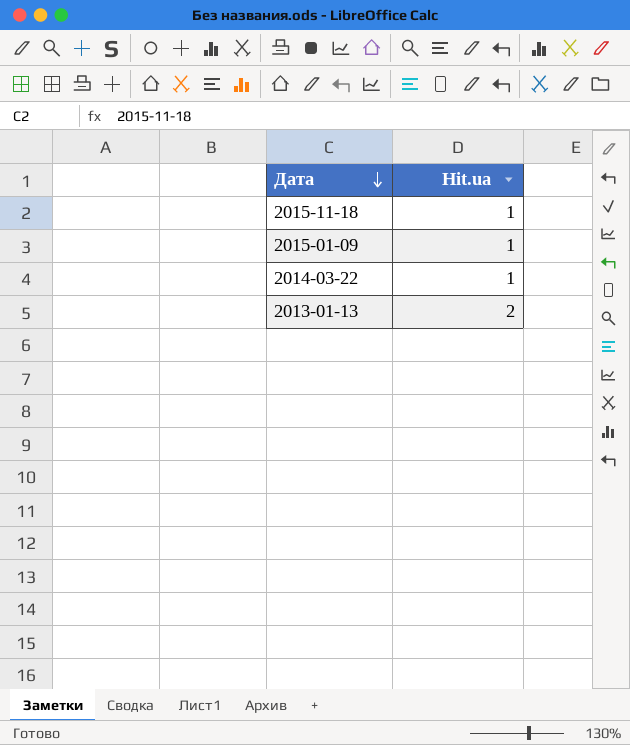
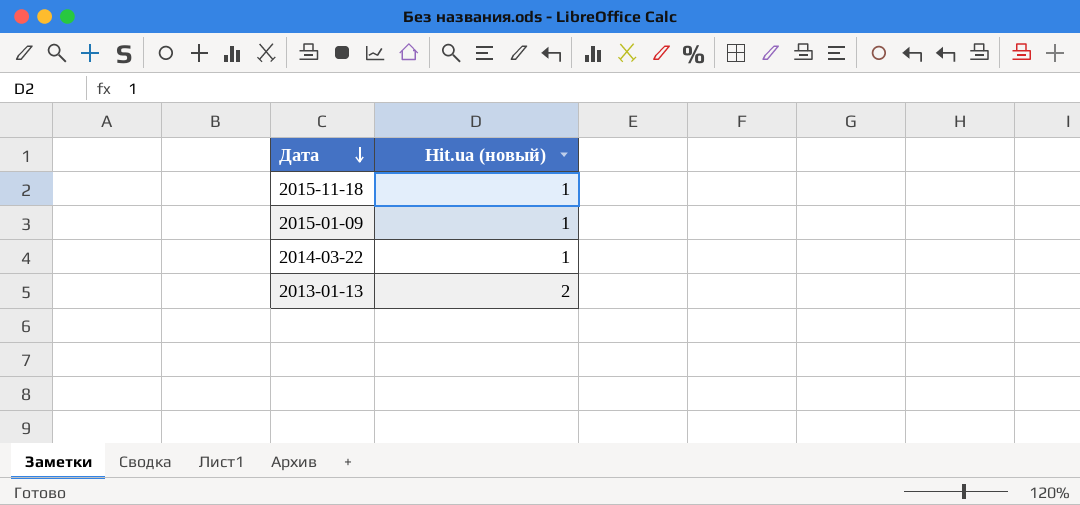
column name: Hit.ua -> Hit.ua (новый)

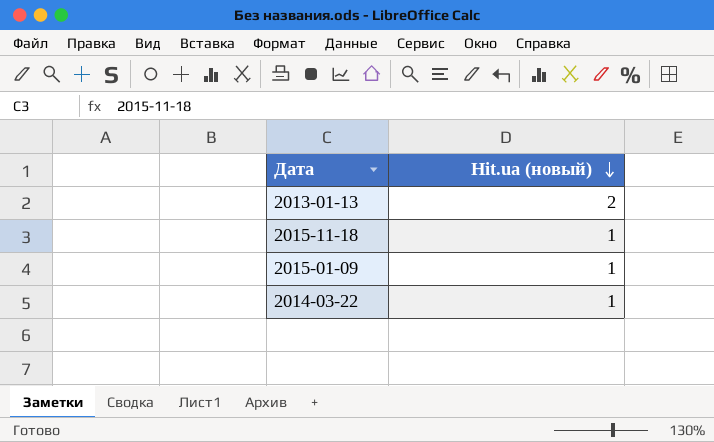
row order: Дата descending -> Hit.ua (новый) descending

